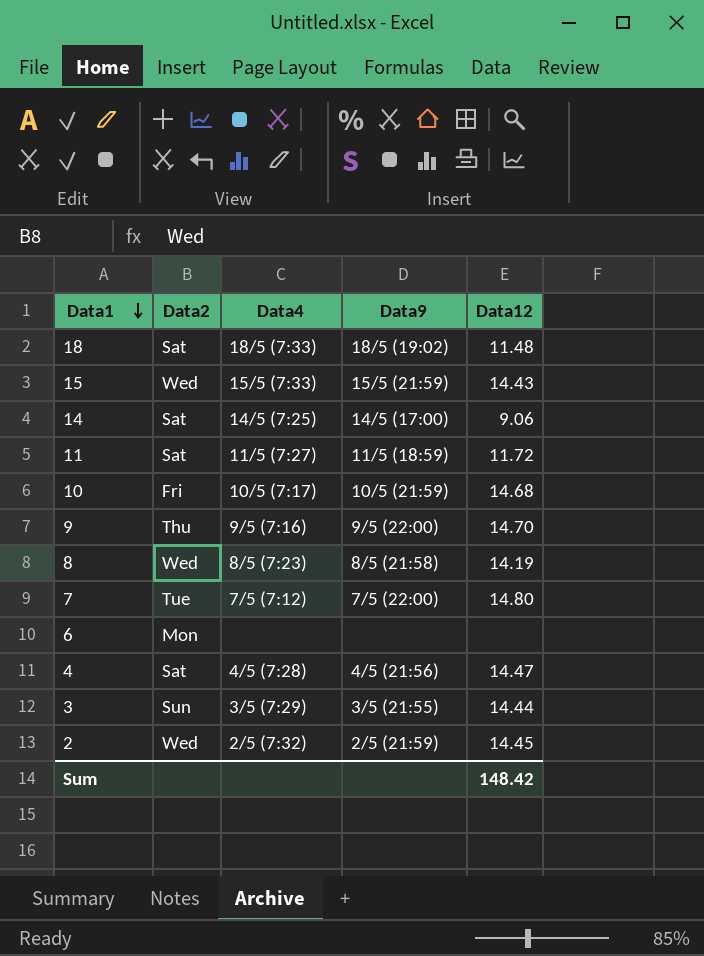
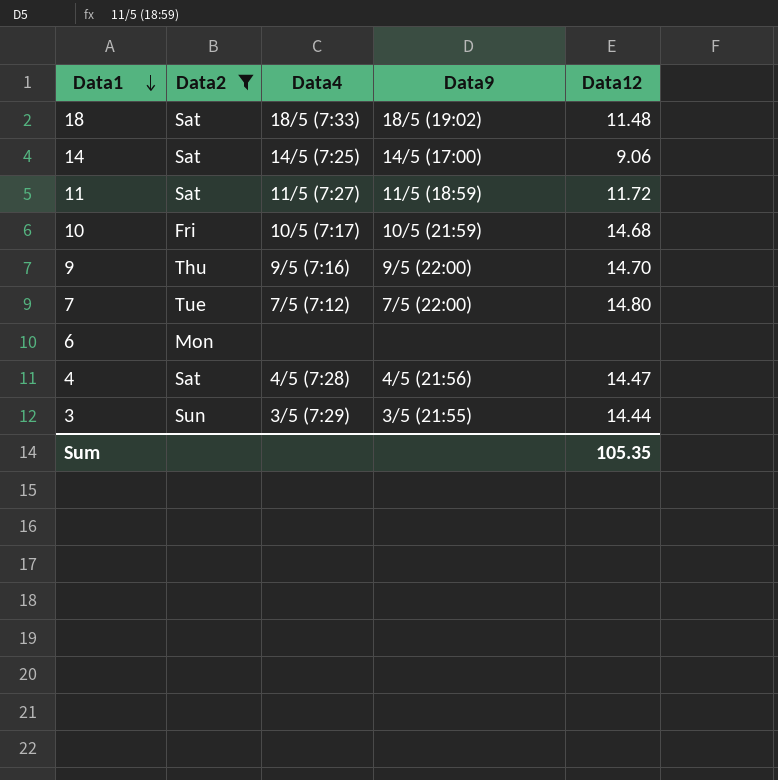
filter: none -> Data2 != Wed
Sum | Data12: 148.42 -> 105.35

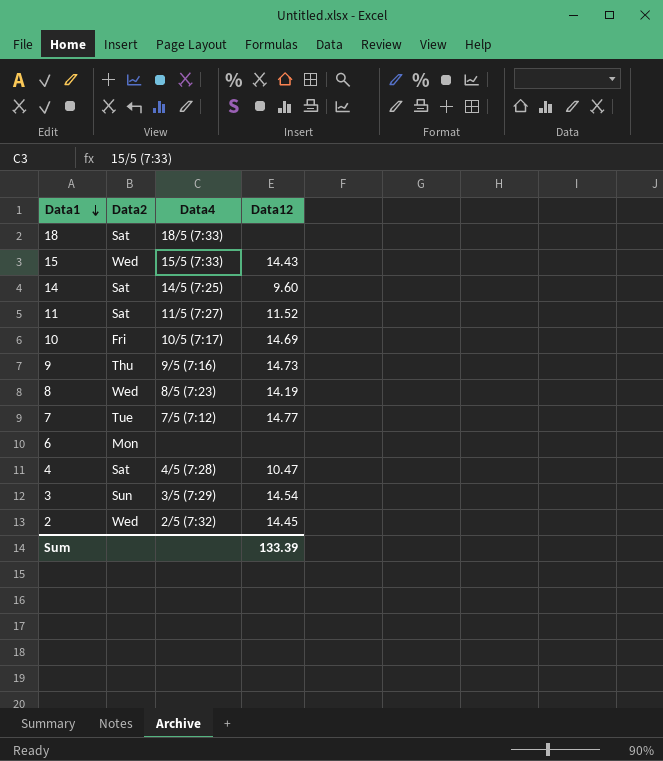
filter: Data2 != Wed -> none
column Data9 | position: 4 -> none
18 | Data12: 11.48 -> none
14 | Data12: 9.06 -> 9.60
11 | Data12: 11.72 -> 11.52
10 | Data12: 14.68 -> 14.69
9 | Data12: 14.70 -> 14.73
7 | Data12: 14.80 -> 14.77
4 | Data12: 14.47 -> 10.47
3 | Data12: 14.44 -> 14.54
Sum | Data12: 105.35 -> 133.39

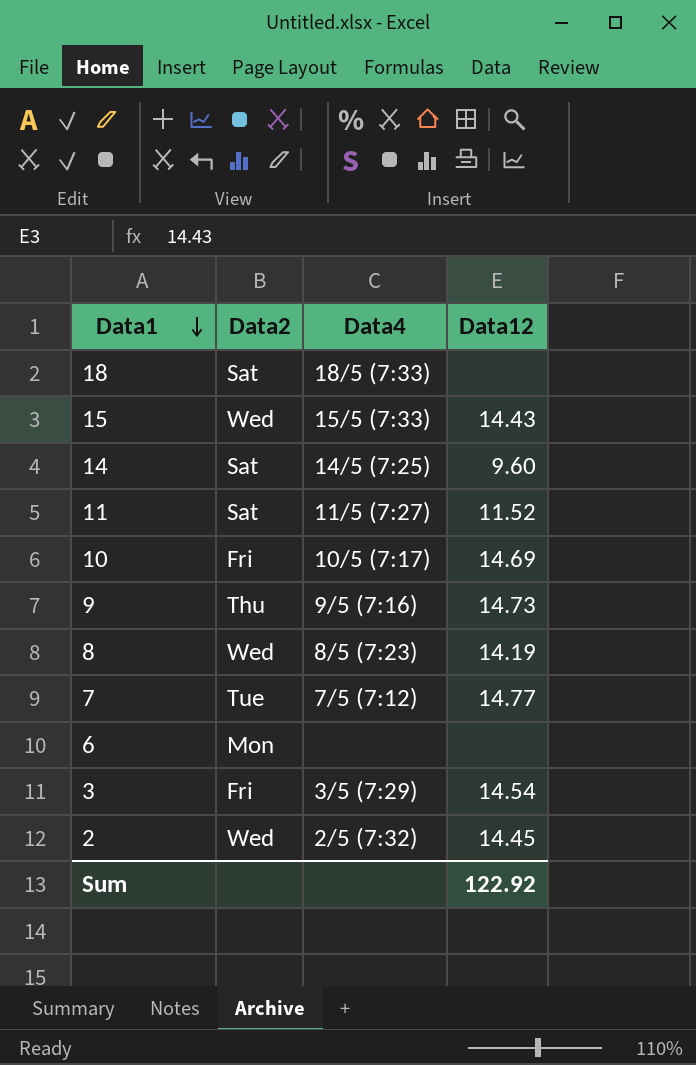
row 4: Sat | 4/5 (7:28) | 10.47 -> none
3 | Data2: Sun -> Fri
Sum | Data12: 133.39 -> 122.92

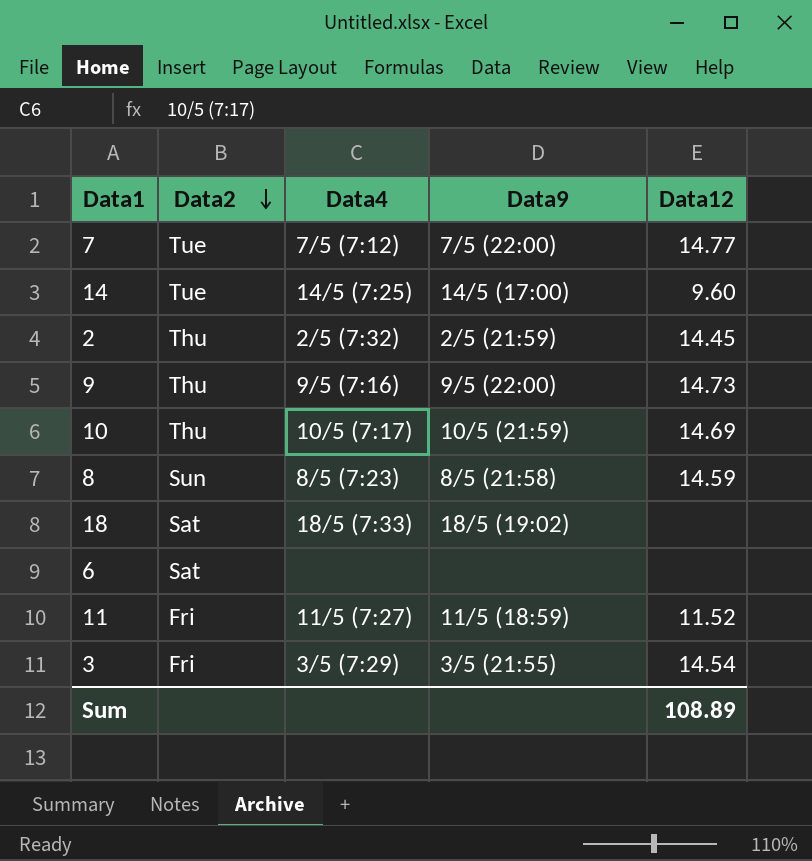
row order: Data1 descending -> Data2 descending
column Data9 | position: none -> 4
row 15: Wed | 15/5 (7:33) | 14.43 -> none
14 | Data2: Sat -> Tue
2 | Data2: Wed -> Thu
10 | Data2: Fri -> Thu
8 | Data2: Wed -> Sun
8 | Data12: 14.19 -> 14.59
6 | Data2: Mon -> Sat
11 | Data2: Sat -> Fri
Sum | Data12: 122.92 -> 108.89

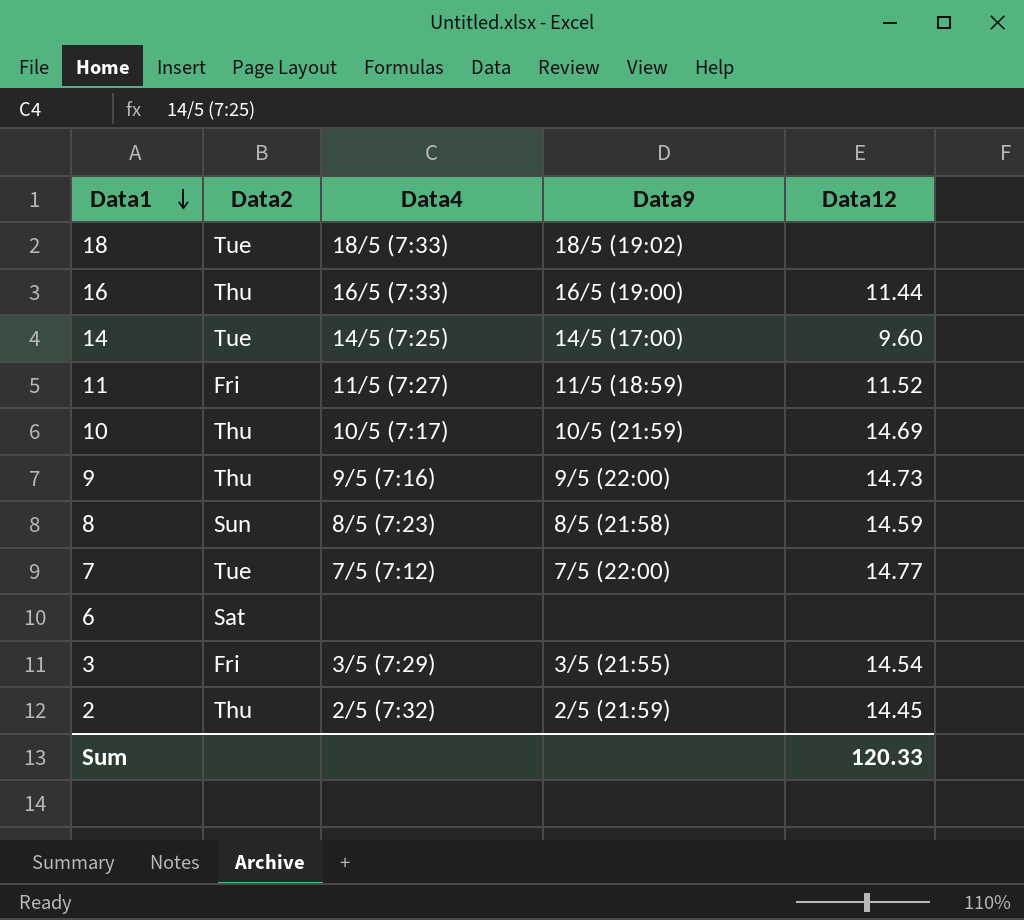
row order: Data2 descending -> Data1 descending
18 | Data2: Sat -> Tue
row 16: none -> Thu | 16/5 (7:33) | 16/5 (19:00) | 11.44
Sum | Data12: 108.89 -> 120.33

